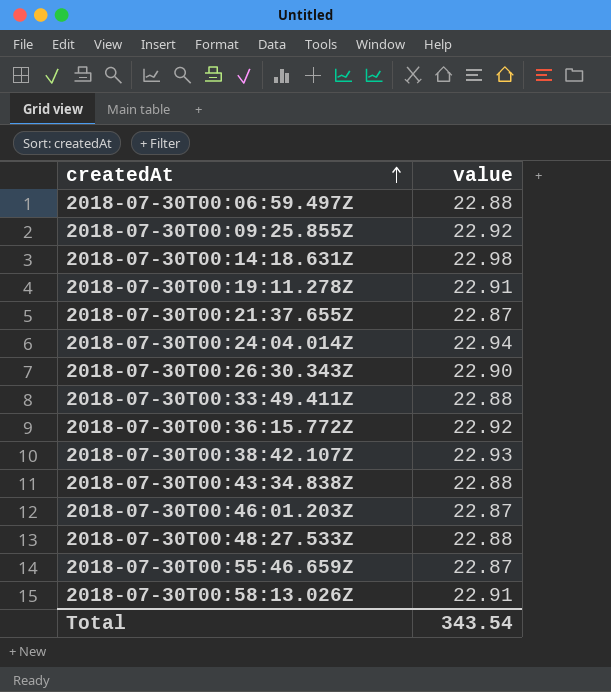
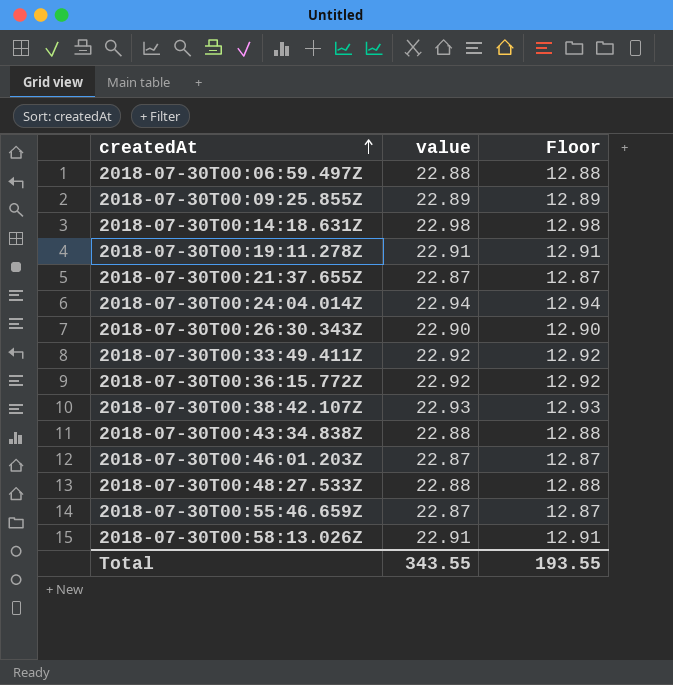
column Floor | formula: none -> [value] - 10
2018-07-30T00:09:25.855Z | value: 22.92 -> 22.89
2018-07-30T00:33:49.411Z | value: 22.88 -> 22.92
Total | value: 343.54 -> 343.55

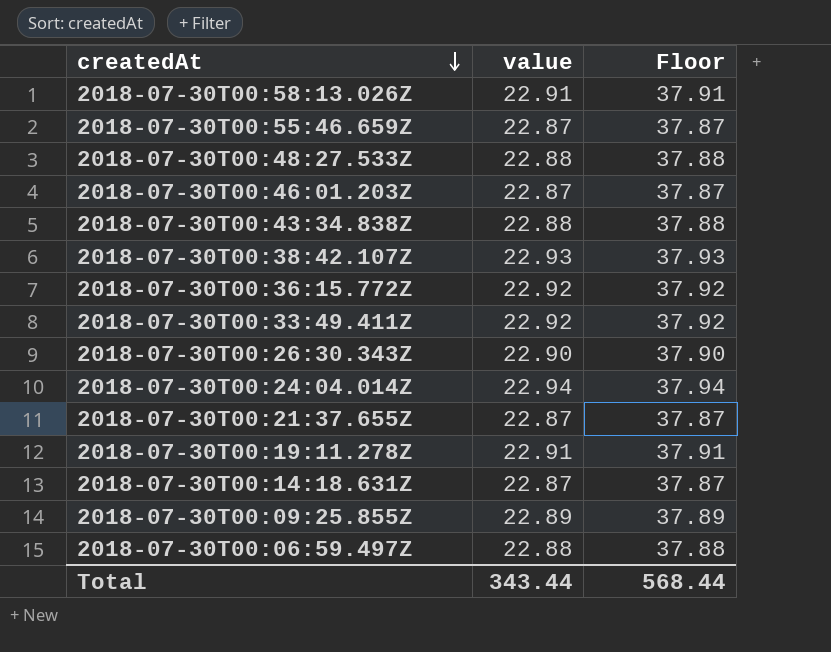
row order: createdAt ascending -> createdAt descending
column Floor | formula: [value] - 10 -> [value] + 15
2018-07-30T00:14:18.631Z | value: 22.98 -> 22.87
Total | value: 343.55 -> 343.44
Total | Floor: 193.55 -> 568.44

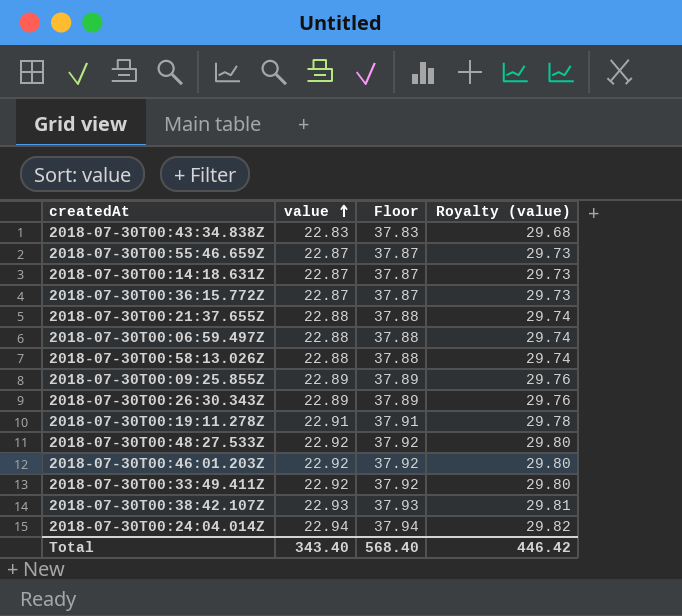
row order: createdAt descending -> value ascending
column Royalty (value) | formula: none -> [value] * 1.3
2018-07-30T00:43:34.838Z | value: 22.88 -> 22.83
2018-07-30T00:43:34.838Z | Floor: 37.88 -> 37.83
2018-07-30T00:36:15.772Z | value: 22.92 -> 22.87
2018-07-30T00:36:15.772Z | Floor: 37.92 -> 37.87
2018-07-30T00:21:37.655Z | value: 22.87 -> 22.88
2018-07-30T00:21:37.655Z | Floor: 37.87 -> 37.88
2018-07-30T00:58:13.026Z | value: 22.91 -> 22.88
2018-07-30T00:58:13.026Z | Floor: 37.91 -> 37.88
2018-07-30T00:26:30.343Z | value: 22.90 -> 22.89
2018-07-30T00:26:30.343Z | Floor: 37.90 -> 37.89
2018-07-30T00:48:27.533Z | value: 22.88 -> 22.92
2018-07-30T00:48:27.533Z | Floor: 37.88 -> 37.92
2018-07-30T00:46:01.203Z | value: 22.87 -> 22.92
2018-07-30T00:46:01.203Z | Floor: 37.87 -> 37.92
Total | value: 343.44 -> 343.40
Total | Floor: 568.44 -> 568.40

